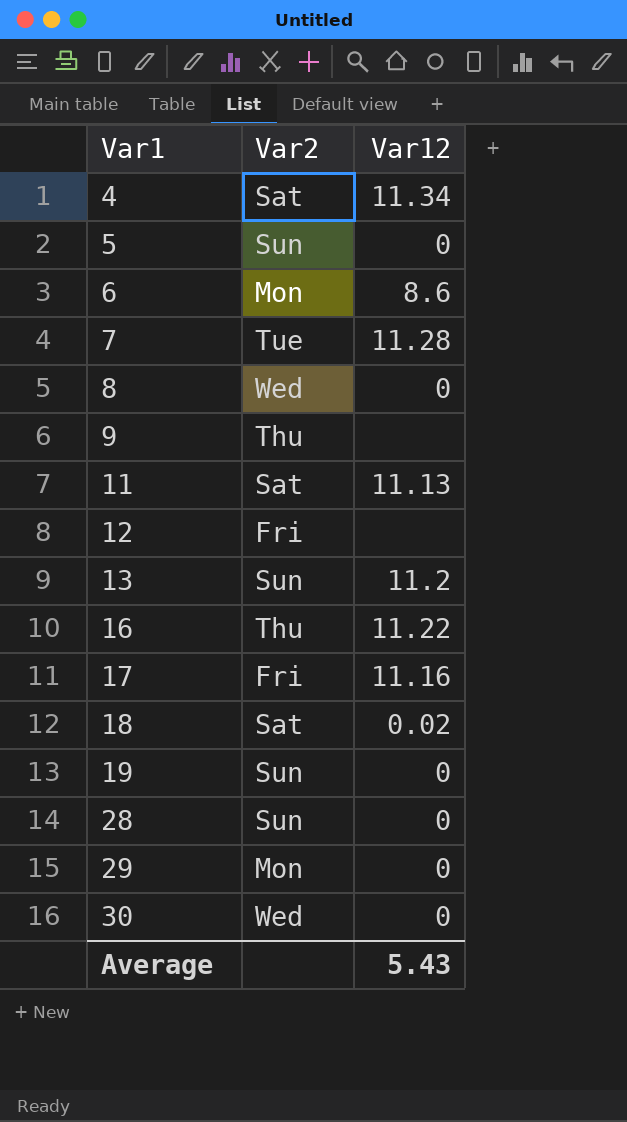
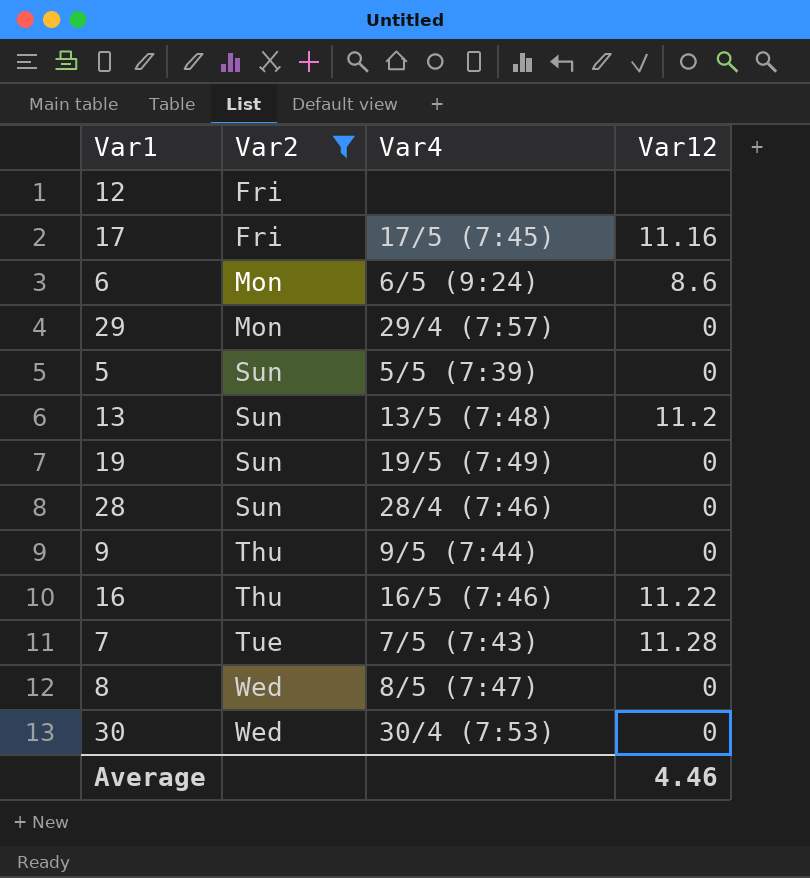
filter: none -> Var2 != Sat
row order: Var1 ascending -> Var2 ascending
column Var4 | position: none -> 3
9 | Var12: none -> 0
Average | Var12: 5.43 -> 4.46

